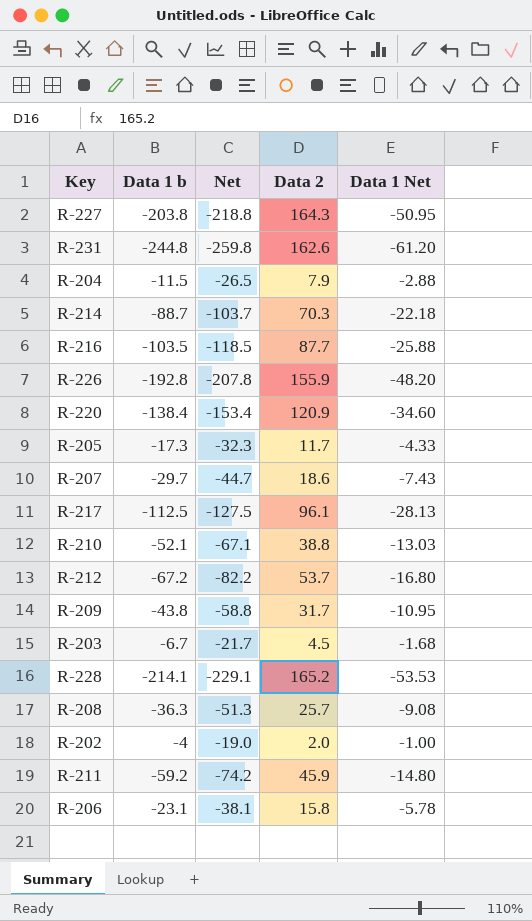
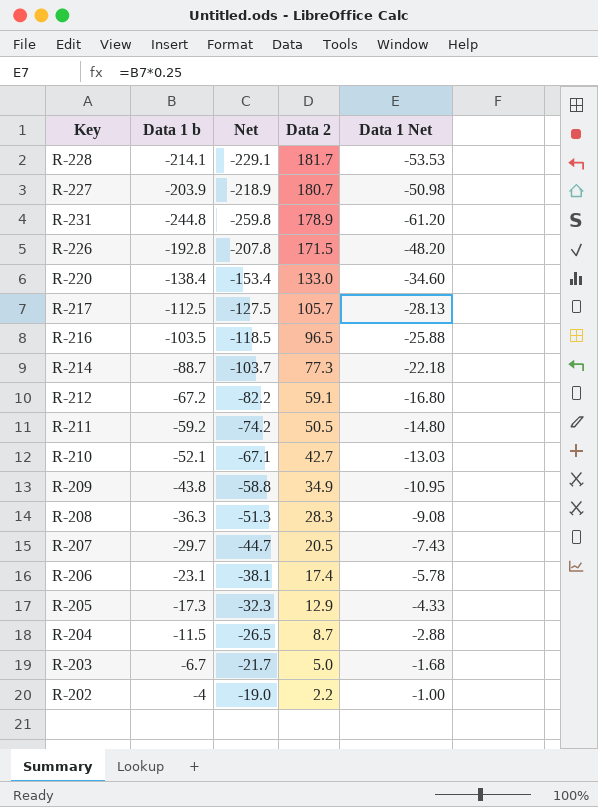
row order: none -> Data 2 descending
R-228 | Data 2: 165.2 -> 181.7
R-227 | Data 1 b: -203.8 -> -203.9
R-227 | Net: -218.8 -> -218.9
R-227 | Data 2: 164.3 -> 180.7
R-227 | Data 1 Net: -50.95 -> -50.98
R-231 | Data 2: 162.6 -> 178.9
R-226 | Data 2: 155.9 -> 171.5
R-220 | Data 2: 120.9 -> 133.0
R-217 | Data 2: 96.1 -> 105.7
R-216 | Data 2: 87.7 -> 96.5
R-214 | Data 2: 70.3 -> 77.3
R-212 | Data 2: 53.7 -> 59.1
R-211 | Data 2: 45.9 -> 50.5
R-210 | Data 2: 38.8 -> 42.7
R-209 | Data 2: 31.7 -> 34.9
R-208 | Data 2: 25.7 -> 28.3
R-207 | Data 2: 18.6 -> 20.5
R-206 | Data 2: 15.8 -> 17.4
R-205 | Data 2: 11.7 -> 12.9
R-204 | Data 2: 7.9 -> 8.7
R-203 | Data 2: 4.5 -> 5.0
R-202 | Data 2: 2.0 -> 2.2

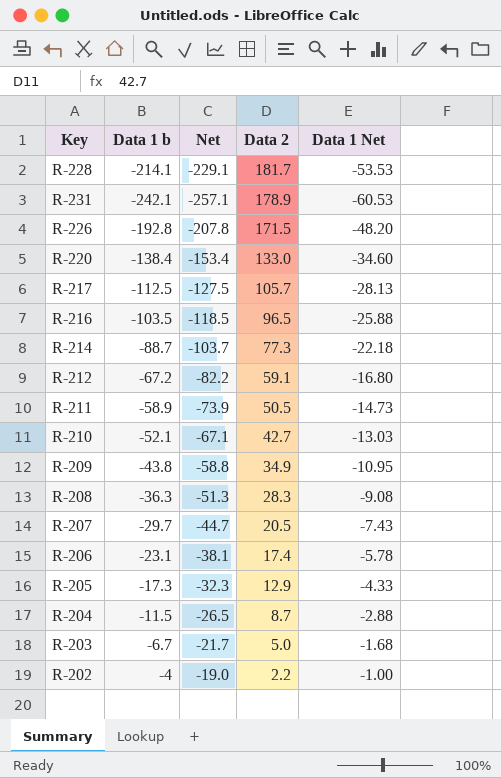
row R-227: -203.9 | -218.9 | 180.7 | -50.98 -> none
R-231 | Data 1 b: -244.8 -> -242.1
R-231 | Net: -259.8 -> -257.1
R-231 | Data 1 Net: -61.20 -> -60.53
R-211 | Data 1 b: -59.2 -> -58.9
R-211 | Net: -74.2 -> -73.9
R-211 | Data 1 Net: -14.80 -> -14.73

